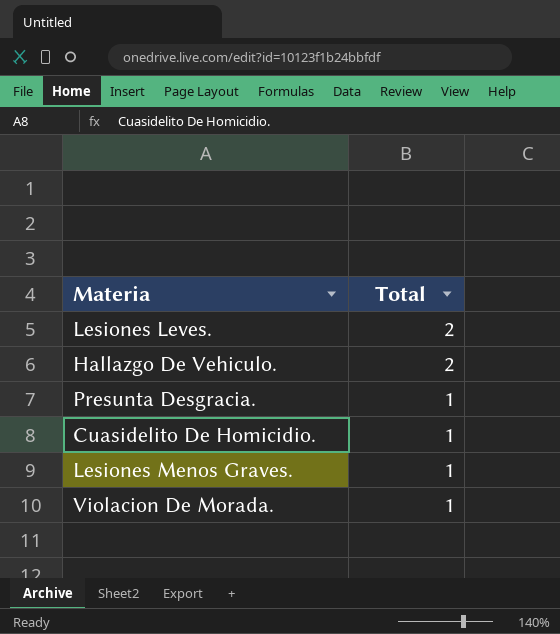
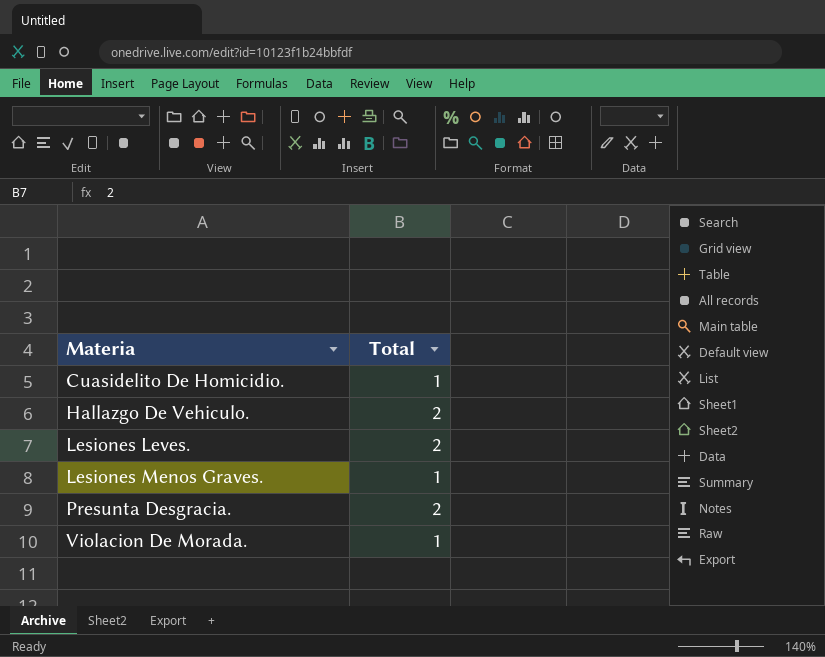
row order: Total descending -> Materia ascending
Presunta Desgracia. | Total: 1 -> 2

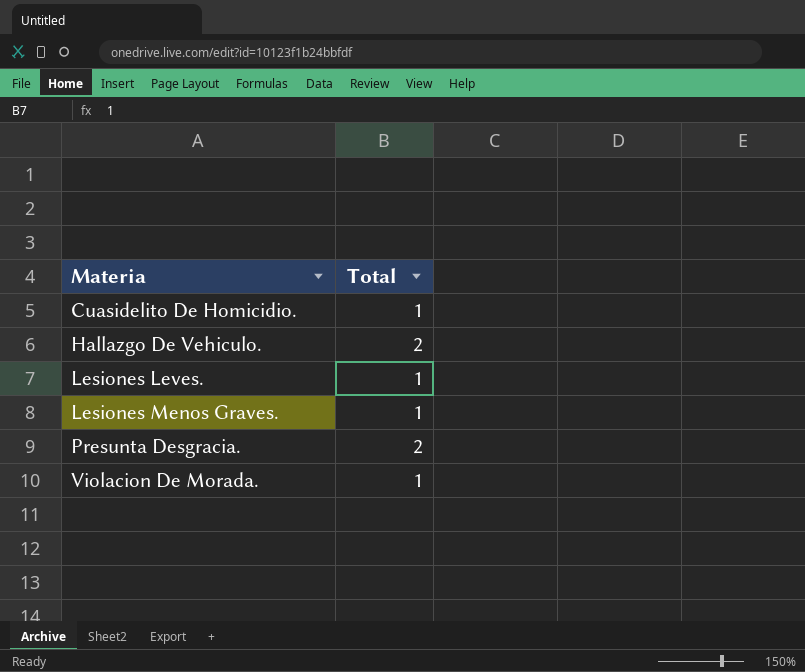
Lesiones Leves. | Total: 2 -> 1

